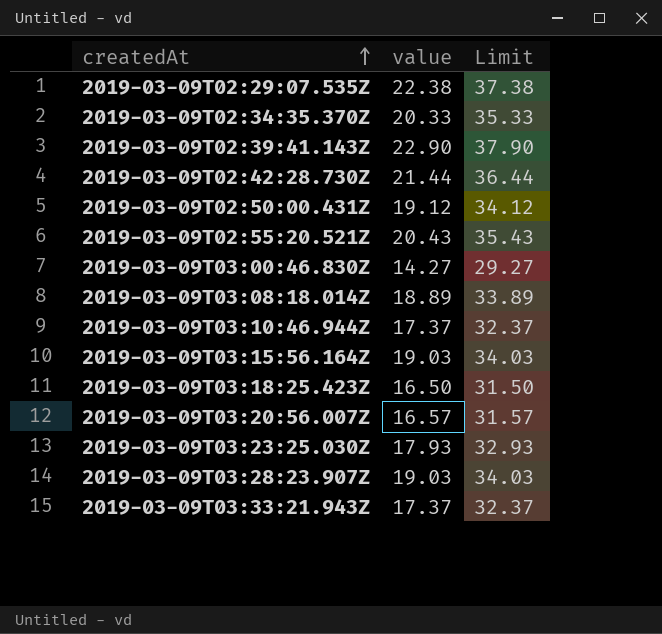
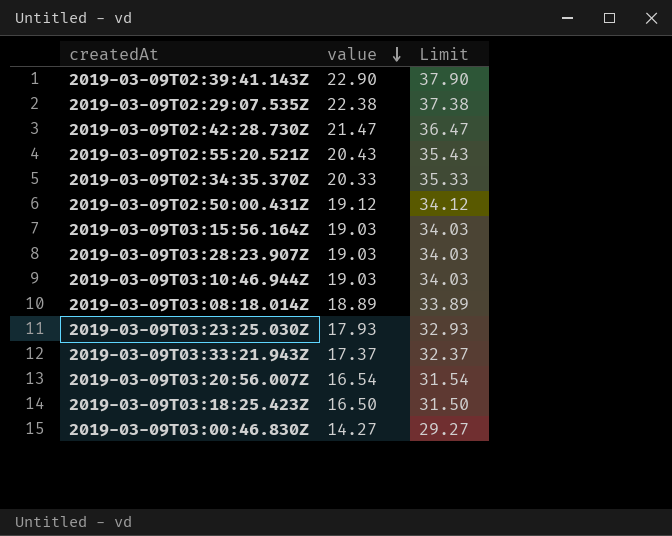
row order: createdAt ascending -> value descending
2019-03-09T02:42:28.730Z | value: 21.44 -> 21.47
2019-03-09T02:42:28.730Z | Limit: 36.44 -> 36.47
2019-03-09T03:10:46.944Z | value: 17.37 -> 19.03
2019-03-09T03:10:46.944Z | Limit: 32.37 -> 34.03
2019-03-09T03:20:56.007Z | value: 16.57 -> 16.54
2019-03-09T03:20:56.007Z | Limit: 31.57 -> 31.54

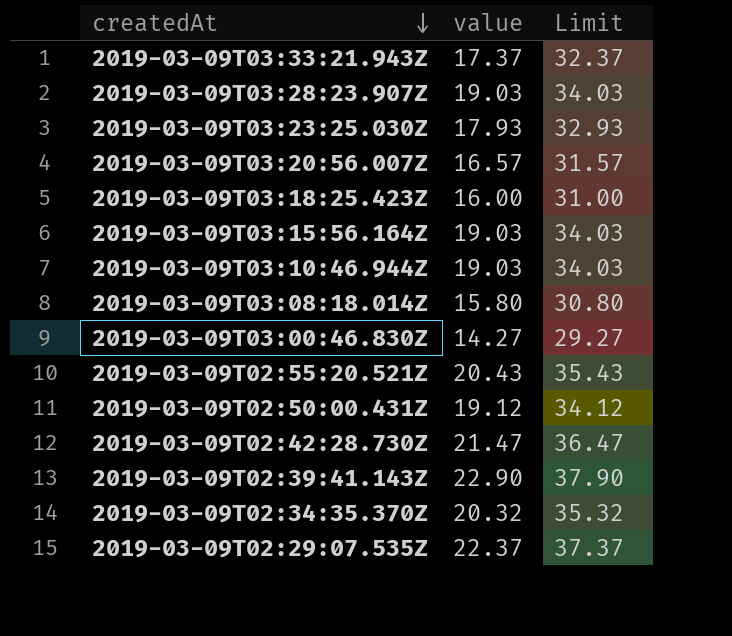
row order: value descending -> createdAt descending
2019-03-09T03:20:56.007Z | value: 16.54 -> 16.57
2019-03-09T03:20:56.007Z | Limit: 31.54 -> 31.57
2019-03-09T03:18:25.423Z | value: 16.50 -> 16.00
2019-03-09T03:18:25.423Z | Limit: 31.50 -> 31.00
2019-03-09T03:08:18.014Z | value: 18.89 -> 15.80
2019-03-09T03:08:18.014Z | Limit: 33.89 -> 30.80
2019-03-09T02:34:35.370Z | value: 20.33 -> 20.32
2019-03-09T02:34:35.370Z | Limit: 35.33 -> 35.32
2019-03-09T02:29:07.535Z | value: 22.38 -> 22.37
2019-03-09T02:29:07.535Z | Limit: 37.38 -> 37.37

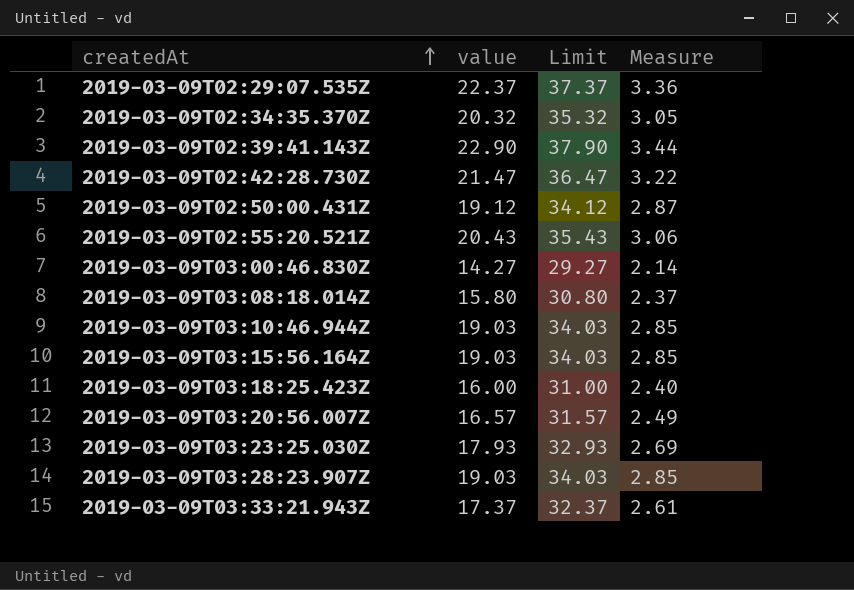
row order: createdAt descending -> createdAt ascending
column Measure | formula: none -> [value] * 0.15

